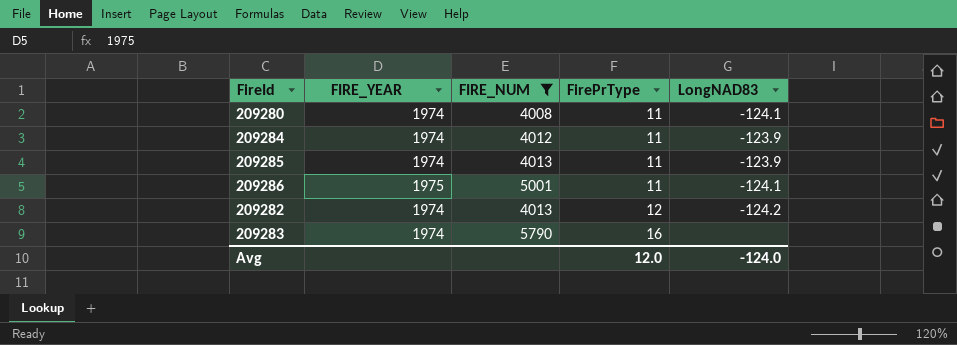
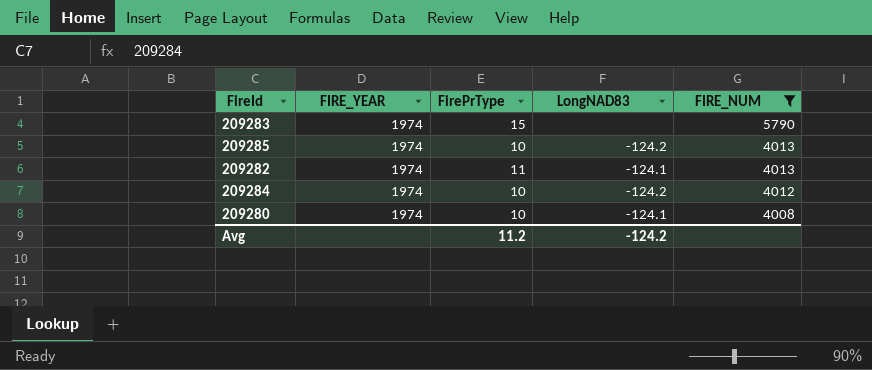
row order: FirePrType ascending -> FIRE_NUM descending
column FIRE_NUM | position: 3 -> 5
row 209286: 1975 | 5001 | 11 | -124.1 -> none
209283 | FirePrType: 16 -> 15
209285 | FirePrType: 11 -> 10
209285 | LongNAD83: -123.9 -> -124.2
209282 | FirePrType: 12 -> 11
209282 | LongNAD83: -124.2 -> -124.1
209284 | FirePrType: 11 -> 10
209284 | LongNAD83: -123.9 -> -124.2
209280 | FirePrType: 11 -> 10
Avg | FirePrType: 12.0 -> 11.2
Avg | LongNAD83: -124.0 -> -124.2

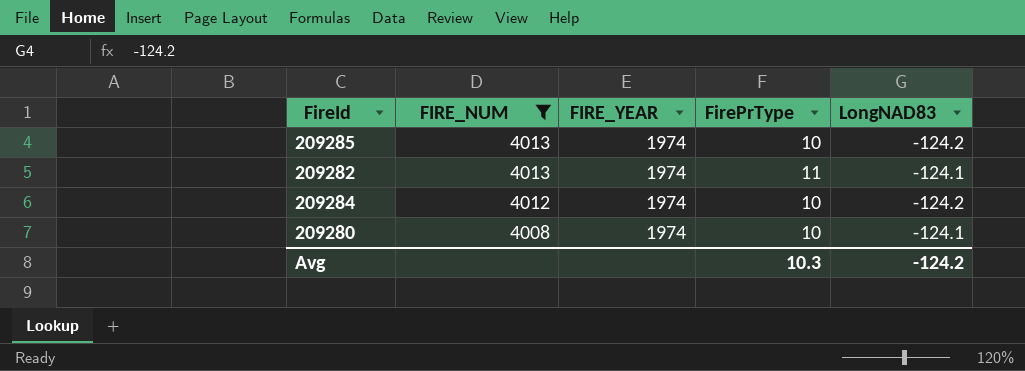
column FIRE_NUM | position: 5 -> 2
row 209283: 1974 | 15 | none | 5790 -> none
Avg | FirePrType: 11.2 -> 10.3

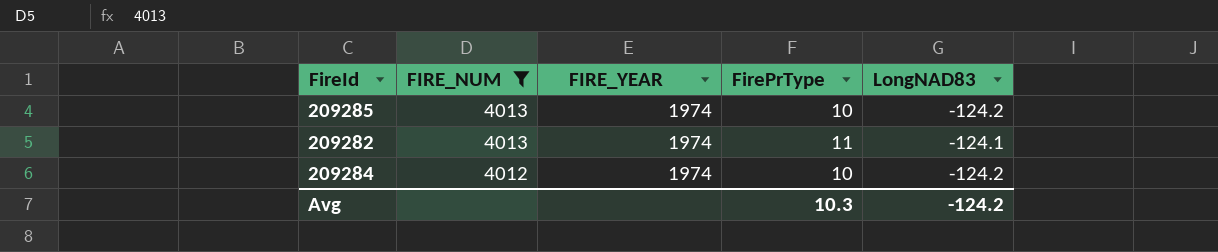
row 209280: 4008 | 1974 | 10 | -124.1 -> none

